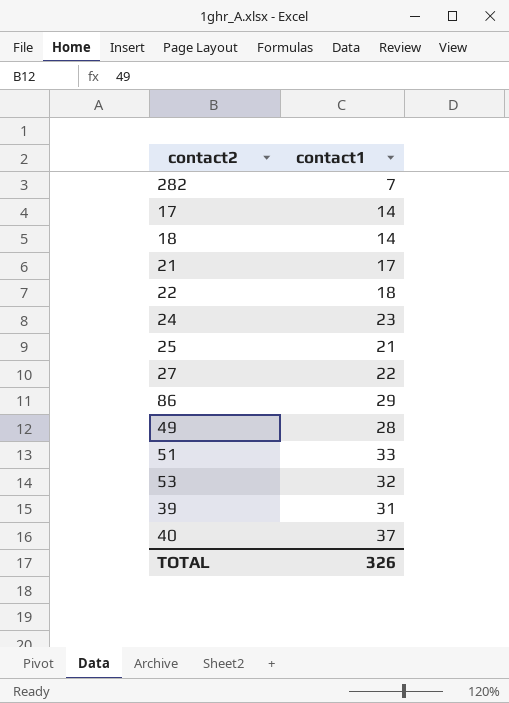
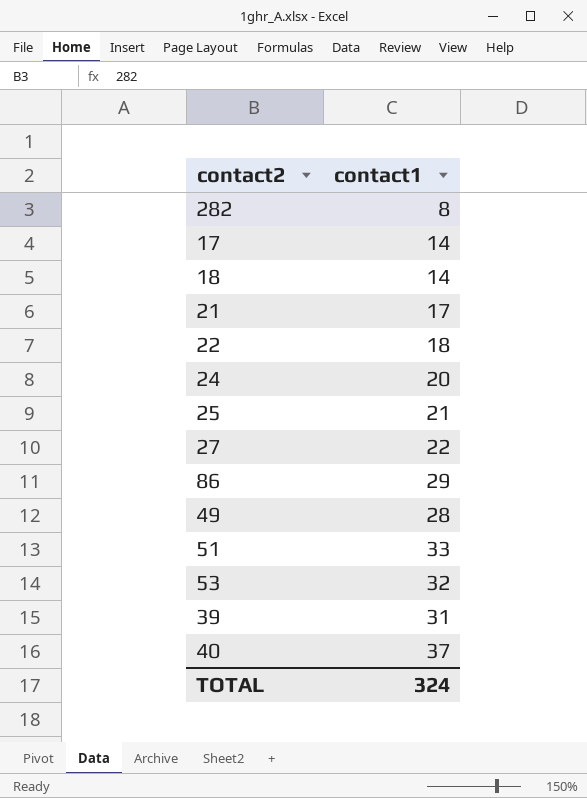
282 | contact1: 7 -> 8
24 | contact1: 23 -> 20
TOTAL | contact1: 326 -> 324

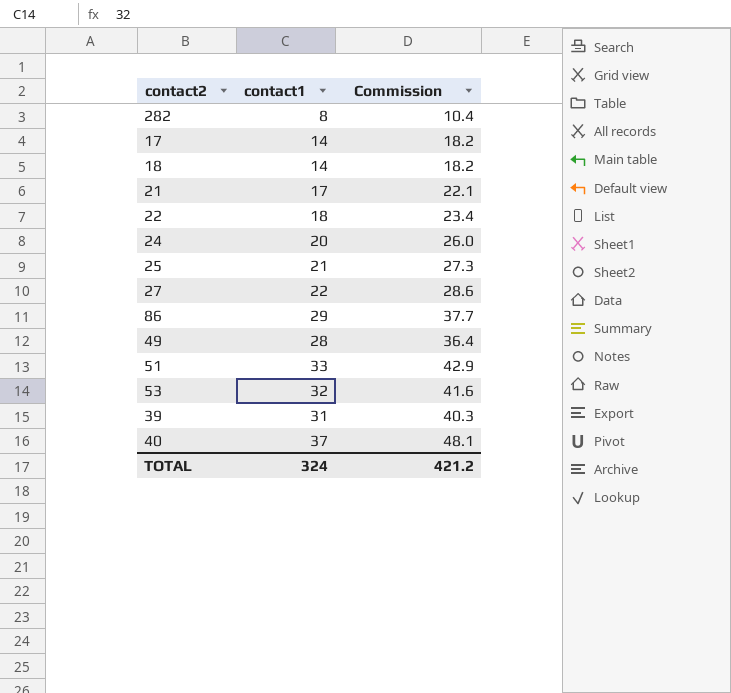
column Commission | formula: none -> [contact1] * 1.3

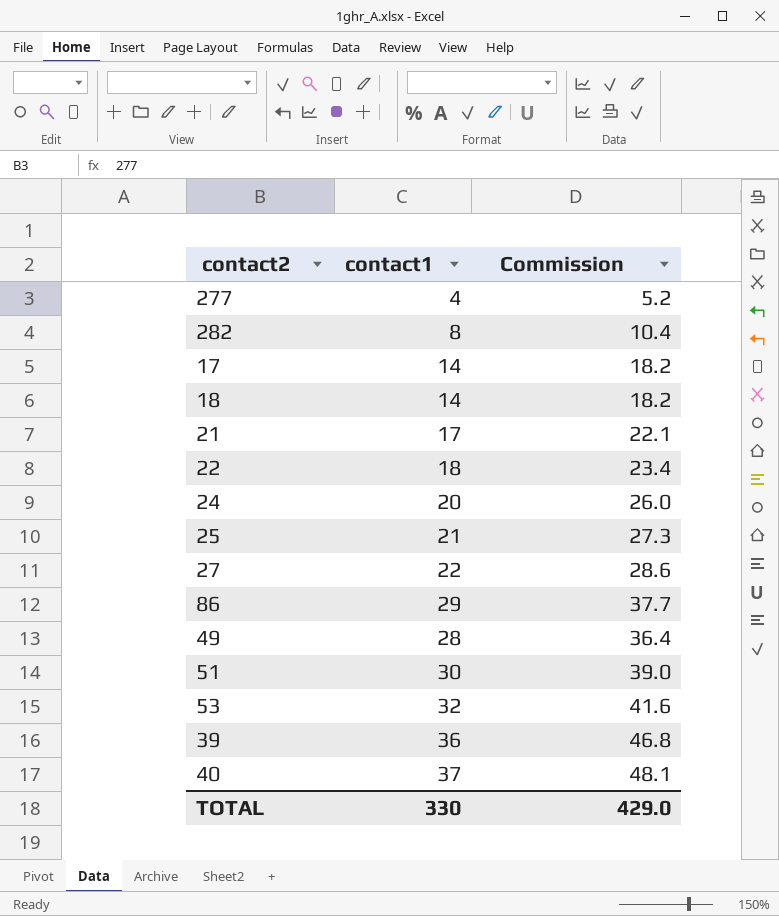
row 277: none -> 4 | 5.2
51 | contact1: 33 -> 30
51 | Commission: 42.9 -> 39.0
39 | contact1: 31 -> 36
39 | Commission: 40.3 -> 46.8
TOTAL | contact1: 324 -> 330
TOTAL | Commission: 421.2 -> 429.0

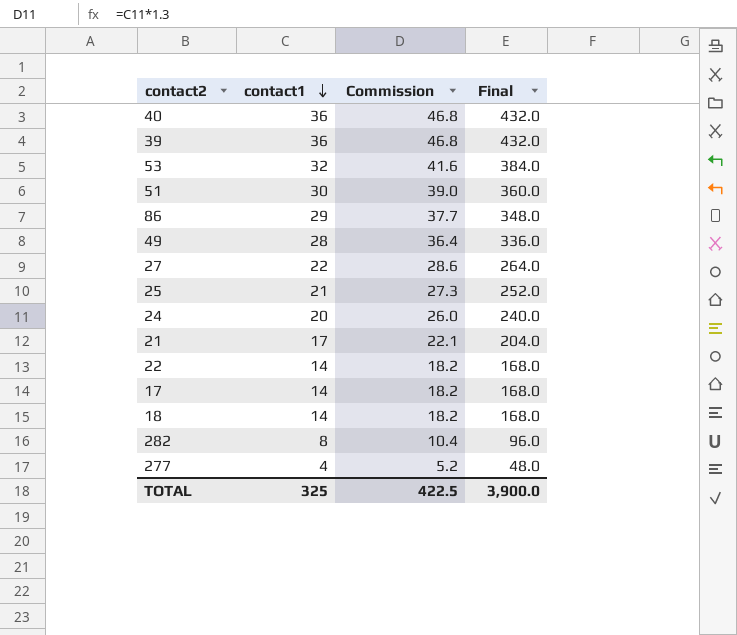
row order: none -> contact1 descending
column Final | formula: none -> [contact1] * 12
40 | contact1: 37 -> 36
40 | Commission: 48.1 -> 46.8
22 | contact1: 18 -> 14
22 | Commission: 23.4 -> 18.2
TOTAL | contact1: 330 -> 325
TOTAL | Commission: 429.0 -> 422.5

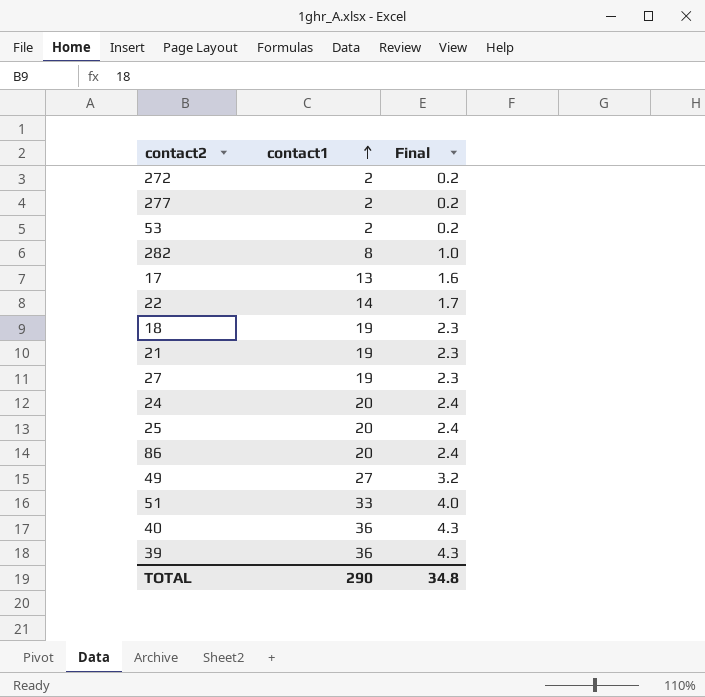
row order: contact1 descending -> contact1 ascending
column Commission | formula: [contact1] * 1.3 -> none
column Final | formula: [contact1] * 12 -> [contact1] * 0.12
row 272: none -> 2 | 0.2
277 | contact1: 4 -> 2
53 | contact1: 32 -> 2
17 | contact1: 14 -> 13
18 | contact1: 14 -> 19
21 | contact1: 17 -> 19
27 | contact1: 22 -> 19
25 | contact1: 21 -> 20
86 | contact1: 29 -> 20
49 | contact1: 28 -> 27
51 | contact1: 30 -> 33
TOTAL | contact1: 325 -> 290
TOTAL | Final: 3,900.0 -> 34.8

